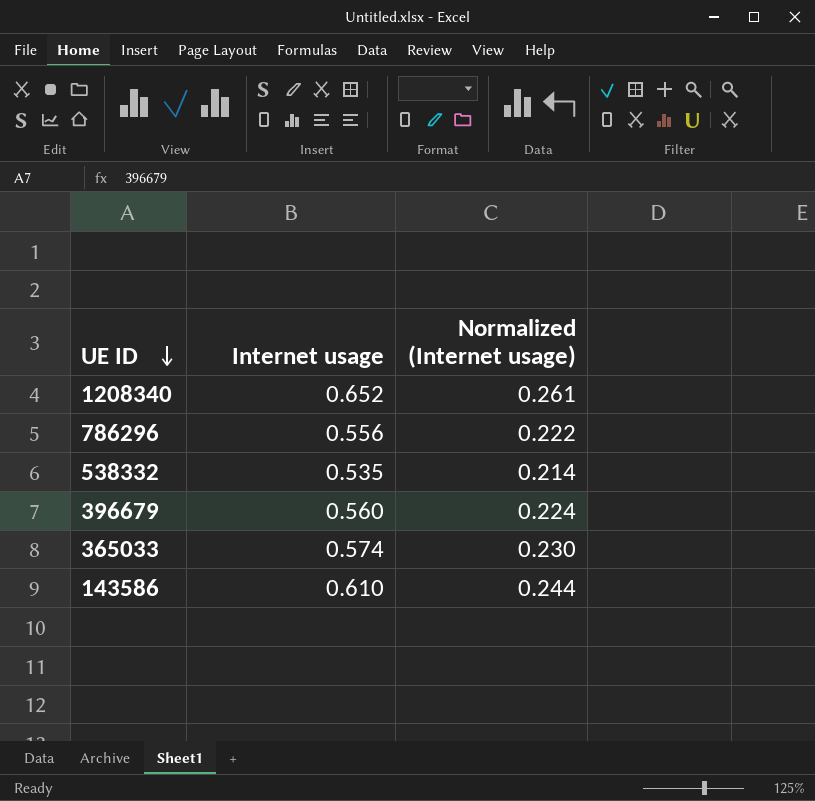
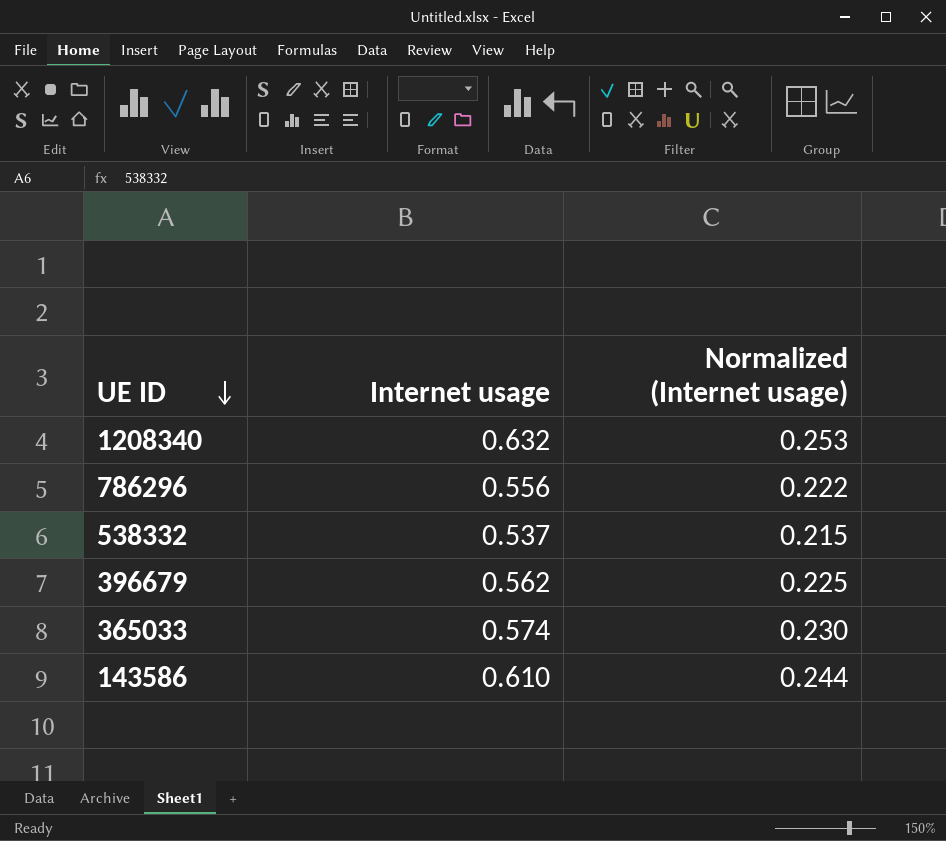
1208340 | Internet usage: 0.652 -> 0.632
1208340 | Normalized (Internet usage): 0.261 -> 0.253
538332 | Internet usage: 0.535 -> 0.537
538332 | Normalized (Internet usage): 0.214 -> 0.215
396679 | Internet usage: 0.560 -> 0.562
396679 | Normalized (Internet usage): 0.224 -> 0.225

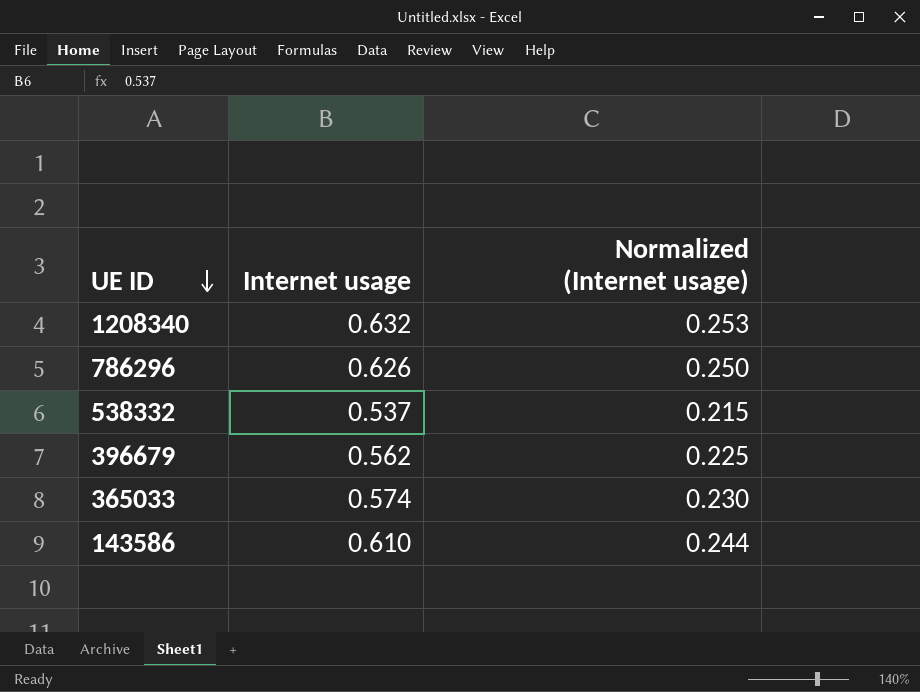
786296 | Internet usage: 0.556 -> 0.626
786296 | Normalized (Internet usage): 0.222 -> 0.250

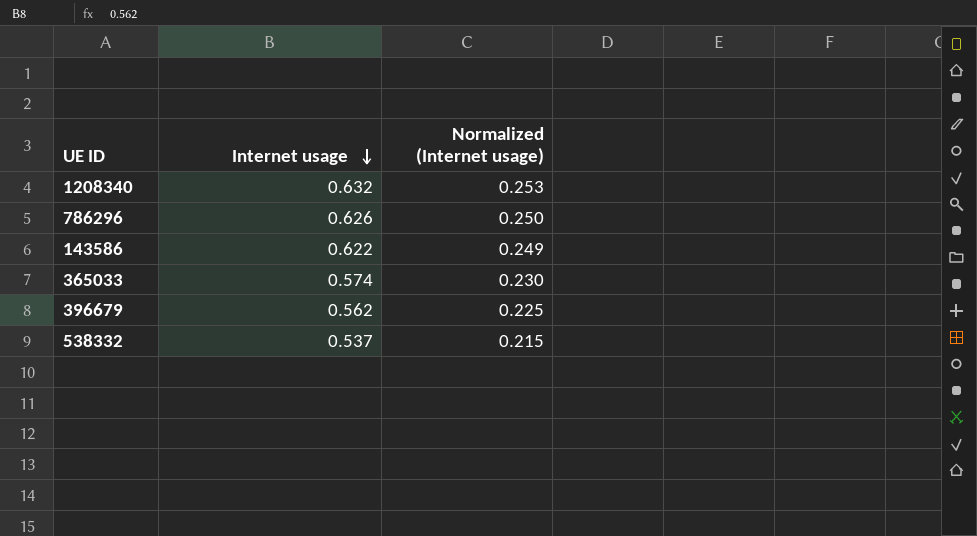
row order: UE ID descending -> Internet usage descending
143586 | Internet usage: 0.610 -> 0.622
143586 | Normalized (Internet usage): 0.244 -> 0.249

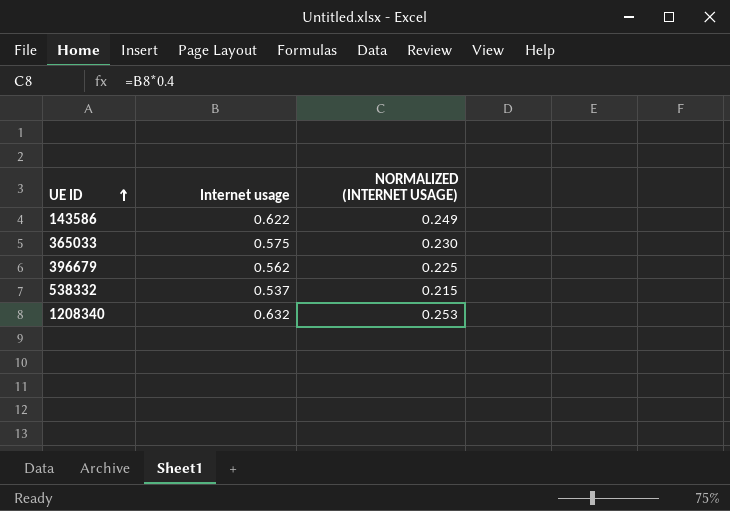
row order: Internet usage descending -> UE ID ascending
column name: Normalized (Internet usage) -> NORMALIZED (INTERNET USAGE)
row 786296: 0.626 | 0.250 -> none
365033 | Internet usage: 0.574 -> 0.575

